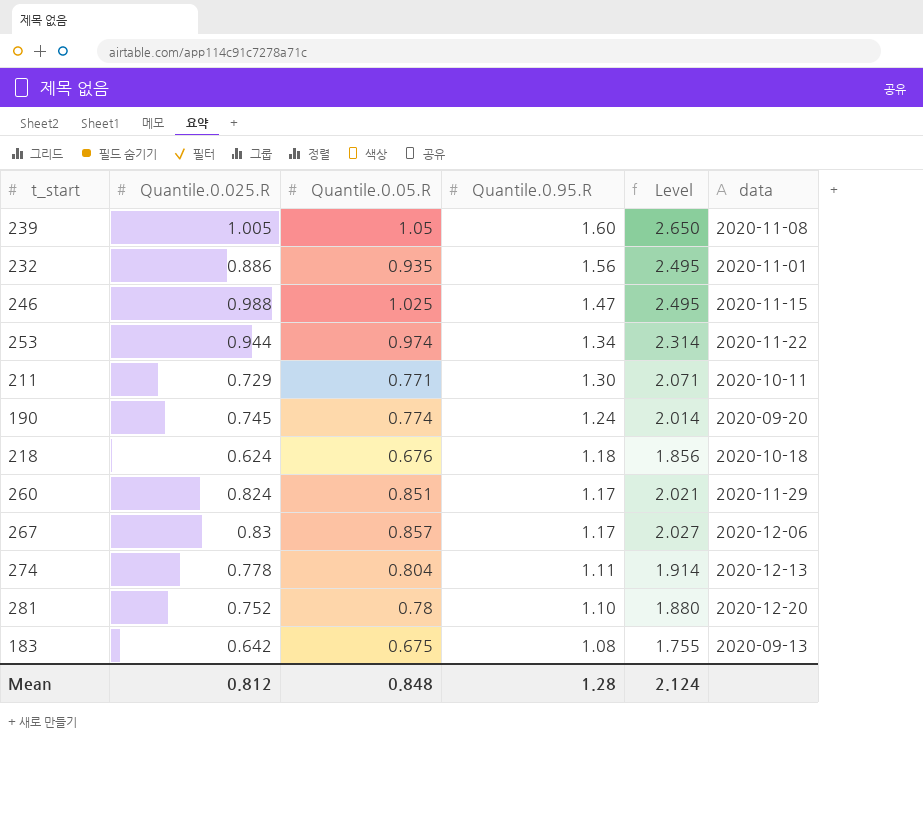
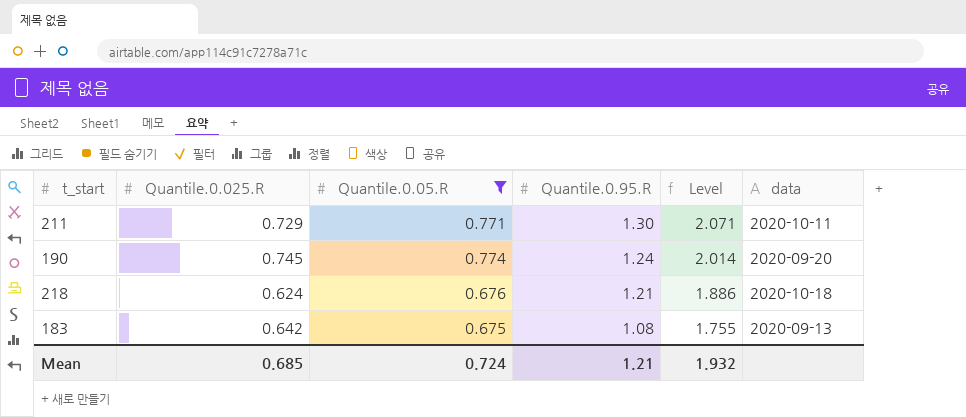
filter: none -> Quantile.0.05.R <= 0.774
218 | Quantile.0.95.R: 1.18 -> 1.21
218 | Level: 1.856 -> 1.886
Mean | Quantile.0.025.R: 0.812 -> 0.685
Mean | Quantile.0.05.R: 0.848 -> 0.724
Mean | Quantile.0.95.R: 1.28 -> 1.21
Mean | Level: 2.124 -> 1.932

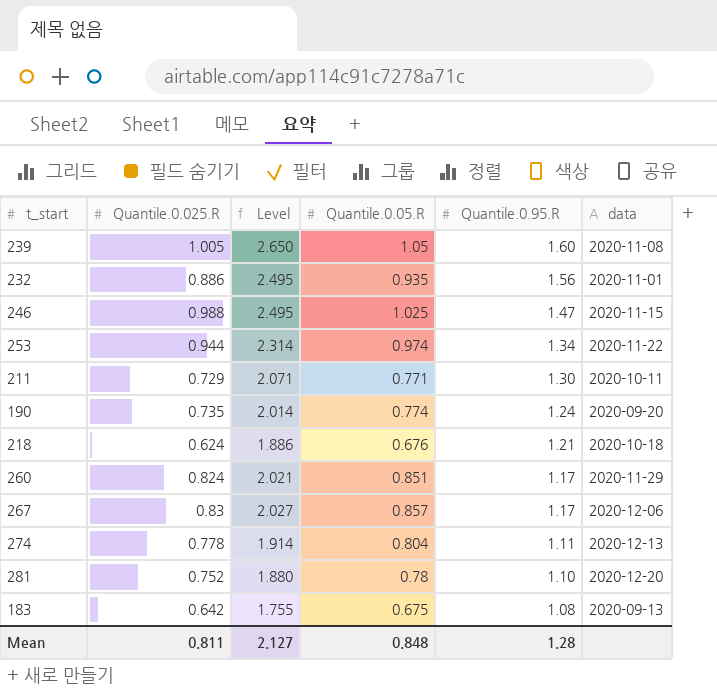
filter: Quantile.0.05.R <= 0.774 -> none
column Level | position: 5 -> 3
190 | Quantile.0.025.R: 0.745 -> 0.735
Mean | Quantile.0.025.R: 0.685 -> 0.811
Mean | Level: 1.932 -> 2.127
Mean | Quantile.0.05.R: 0.724 -> 0.848
Mean | Quantile.0.95.R: 1.21 -> 1.28

